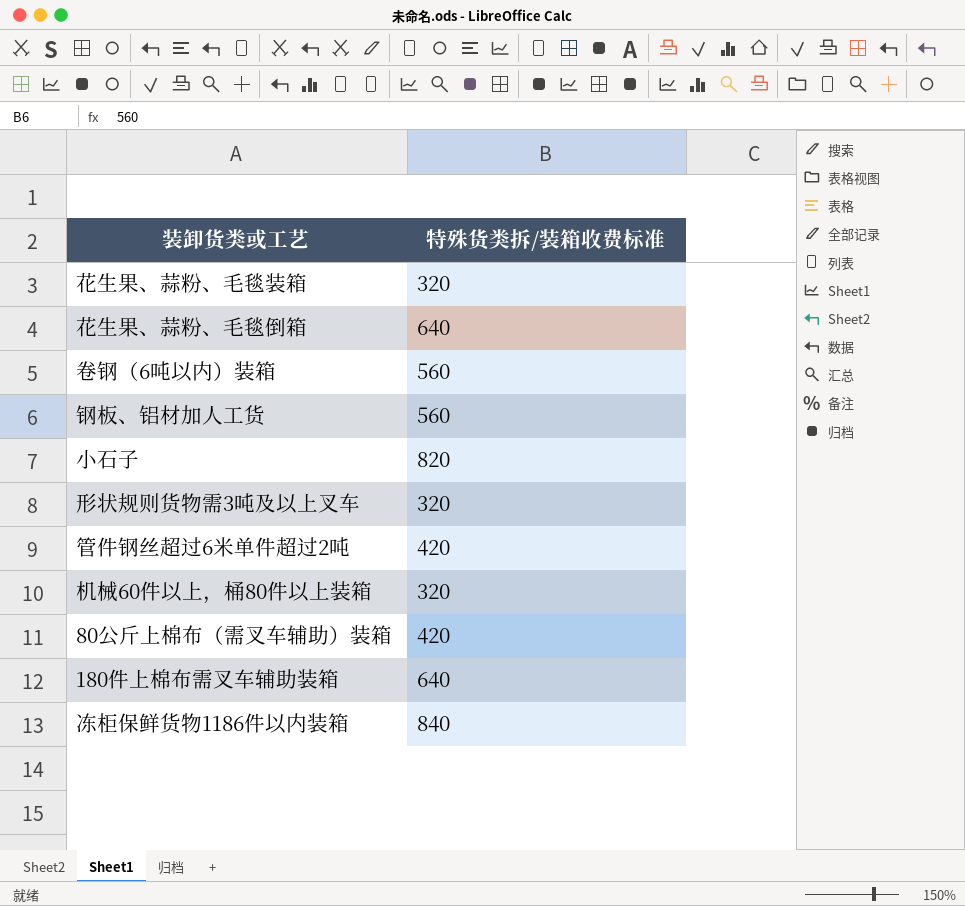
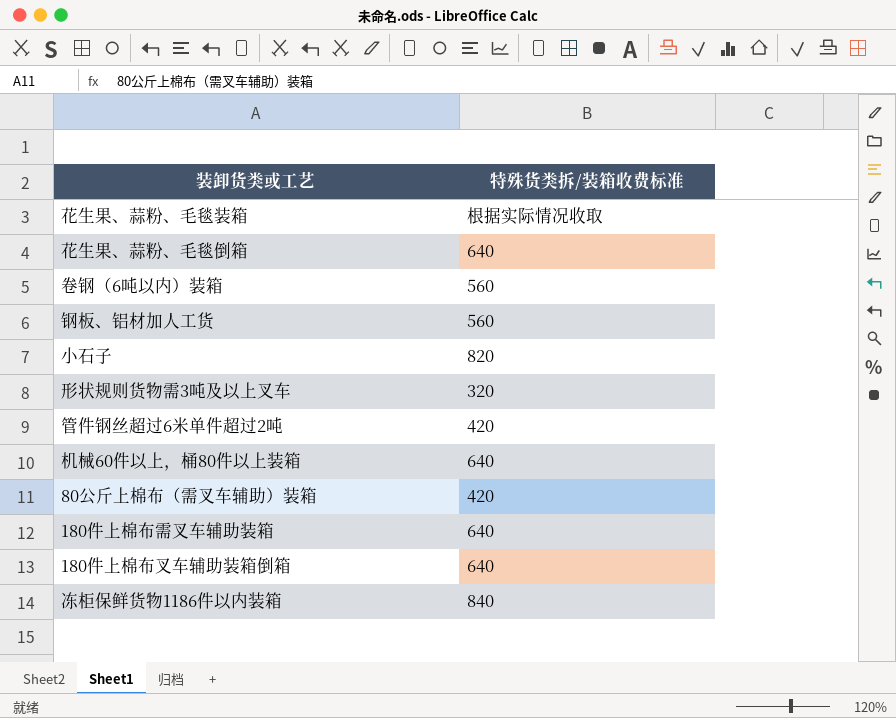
花生果、蒜粉、毛毯装箱 | 特殊货类拆/装箱收费标准: 320 -> 根据实际情况收取
机械60件以上，桶80件以上装箱 | 特殊货类拆/装箱收费标准: 320 -> 640
row 180件上棉布叉车辅助装箱倒箱: none -> 640

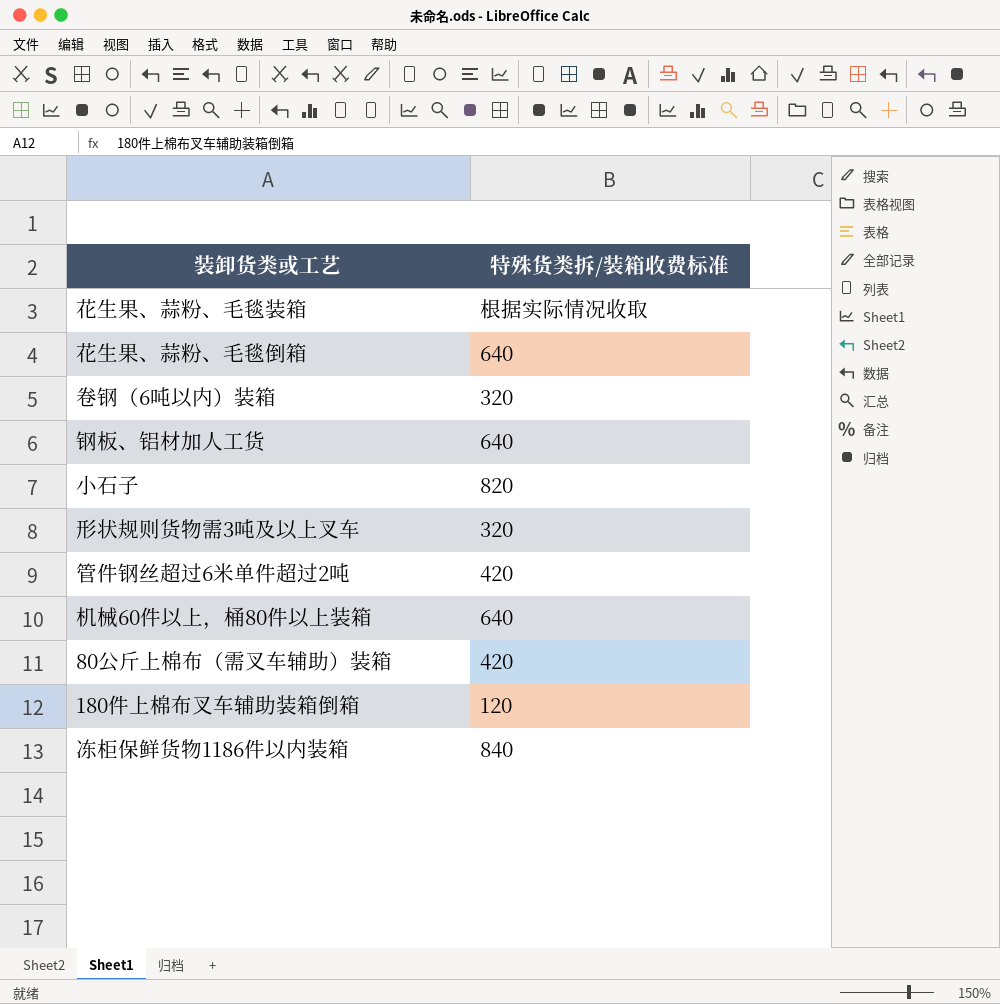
row 180件上棉布需叉车辅助装箱: 640 -> none
卷钢（6吨以内）装箱 | 特殊货类拆/装箱收费标准: 560 -> 320
钢板、铝材加人工货 | 特殊货类拆/装箱收费标准: 560 -> 640
180件上棉布叉车辅助装箱倒箱 | 特殊货类拆/装箱收费标准: 640 -> 120

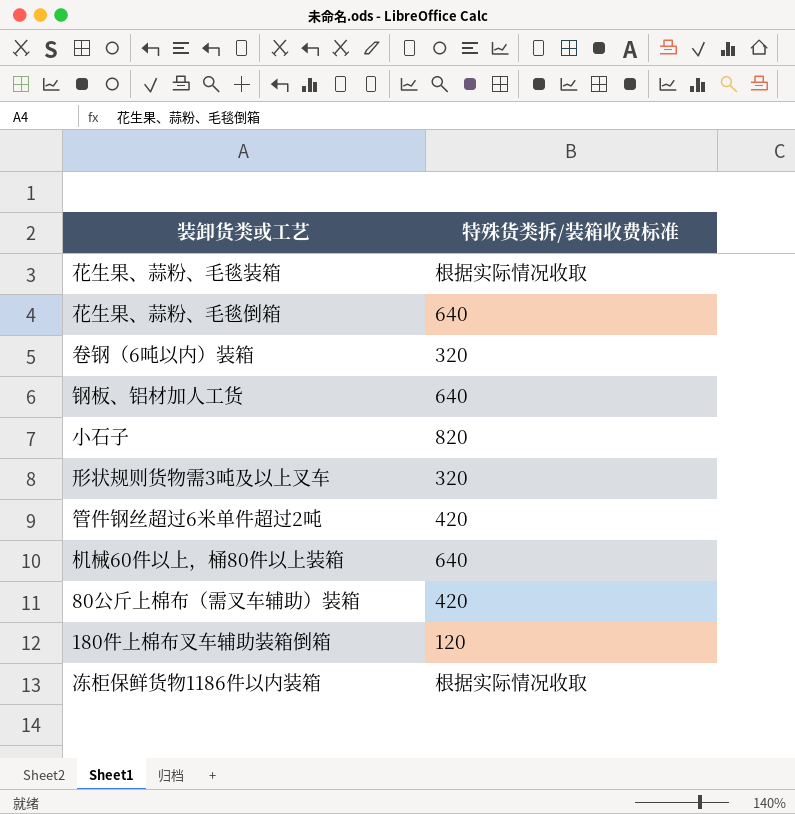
冻柜保鲜货物1186件以内装箱 | 特殊货类拆/装箱收费标准: 840 -> 根据实际情况收取

